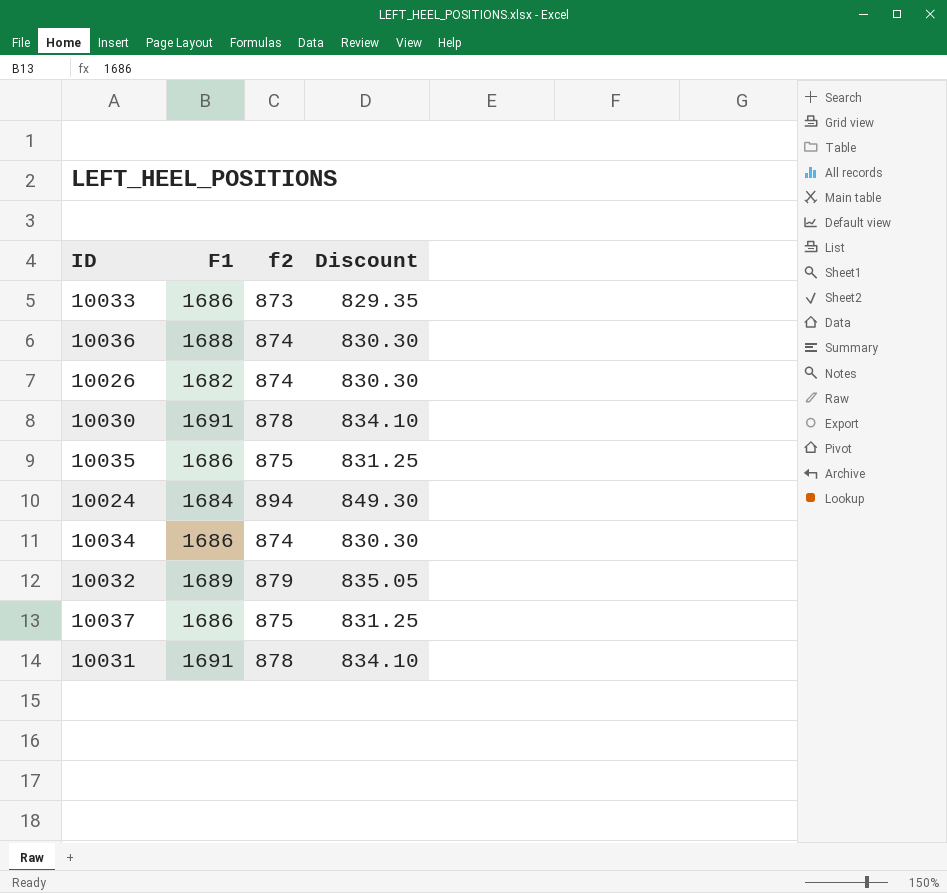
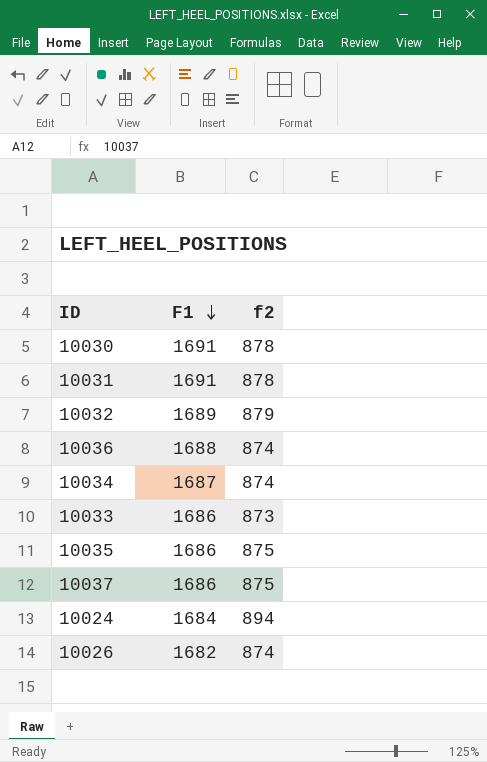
row order: none -> F1 descending
column Discount | formula: [f2] * 0.95 -> none
10034 | F1: 1686 -> 1687

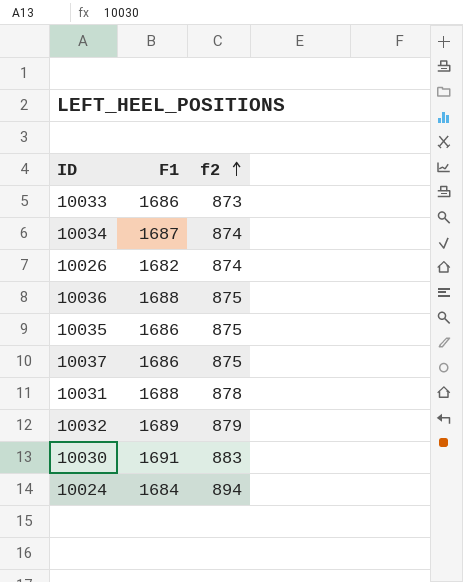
row order: F1 descending -> f2 ascending
10036 | f2: 874 -> 875
10031 | F1: 1691 -> 1688
10030 | f2: 878 -> 883

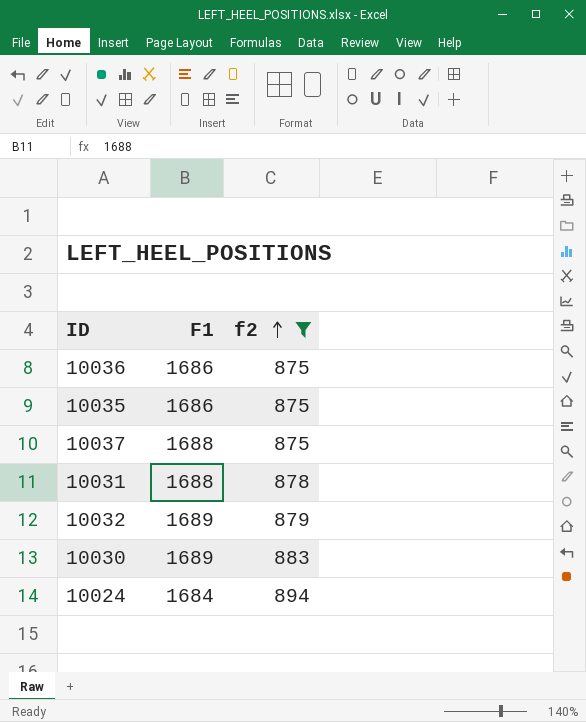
filter: none -> f2 >= 875
10036 | F1: 1688 -> 1686
10037 | F1: 1686 -> 1688
10030 | F1: 1691 -> 1689

